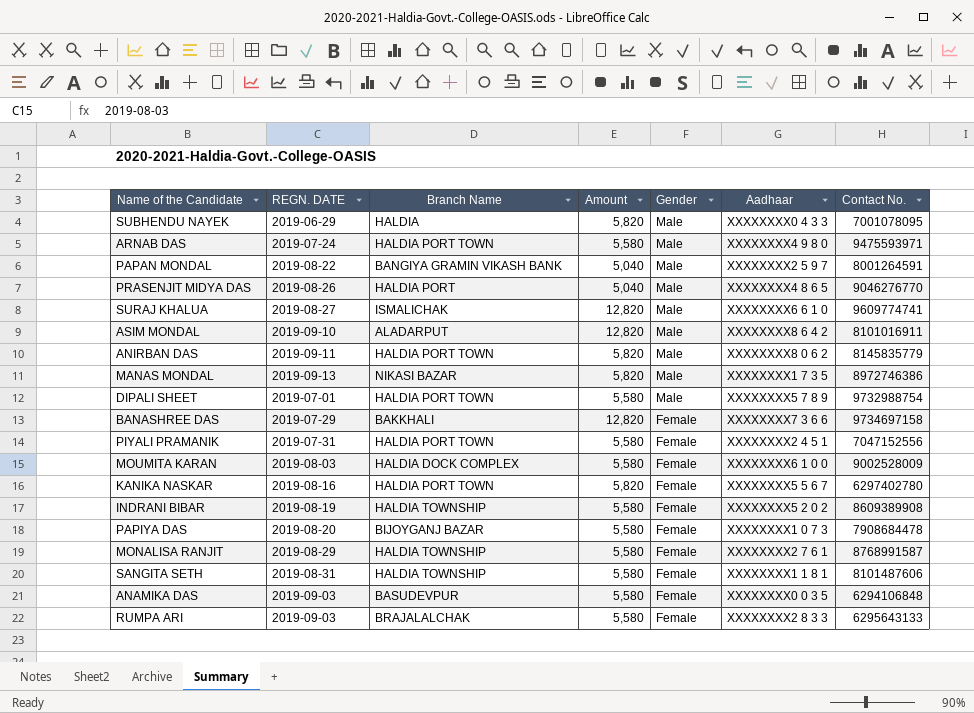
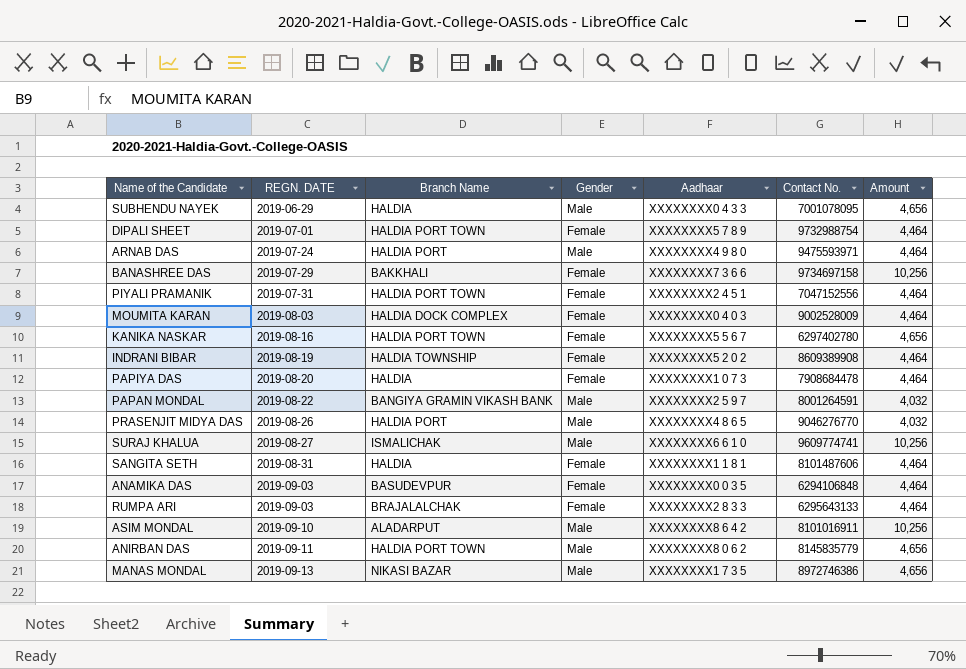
row order: Gender descending -> REGN. DATE ascending
column Amount | position: 4 -> 7
row MONALISA RANJIT: 2019-08-29 | HALDIA TOWNSHIP | 5,580 | Female | XXXXXXXX2 7 6 1 | 8768991587 -> none
SUBHENDU NAYEK | Amount: 5,820 -> 4,656
DIPALI SHEET | Gender: Male -> Female
DIPALI SHEET | Amount: 5,580 -> 4,464
ARNAB DAS | Branch Name: HALDIA PORT TOWN -> HALDIA PORT
ARNAB DAS | Amount: 5,580 -> 4,464
BANASHREE DAS | Amount: 12,820 -> 10,256
PIYALI PRAMANIK | Amount: 5,580 -> 4,464
MOUMITA KARAN | Aadhaar: XXXXXXXX6 1 0 0 -> XXXXXXXX0 4 0 3
MOUMITA KARAN | Amount: 5,580 -> 4,464
KANIKA NASKAR | Amount: 5,820 -> 4,656
INDRANI BIBAR | Amount: 5,580 -> 4,464
PAPIYA DAS | Branch Name: BIJOYGANJ BAZAR -> HALDIA
PAPIYA DAS | Amount: 5,580 -> 4,464
PAPAN MONDAL | Amount: 5,040 -> 4,032
PRASENJIT MIDYA DAS | Amount: 5,040 -> 4,032
SURAJ KHALUA | Amount: 12,820 -> 10,256
SANGITA SETH | Branch Name: HALDIA TOWNSHIP -> HALDIA
SANGITA SETH | Amount: 5,580 -> 4,464
ANAMIKA DAS | Amount: 5,580 -> 4,464
RUMPA ARI | Amount: 5,580 -> 4,464
ASIM MONDAL | Amount: 12,820 -> 10,256
ANIRBAN DAS | Amount: 5,820 -> 4,656
MANAS MONDAL | Amount: 5,820 -> 4,656

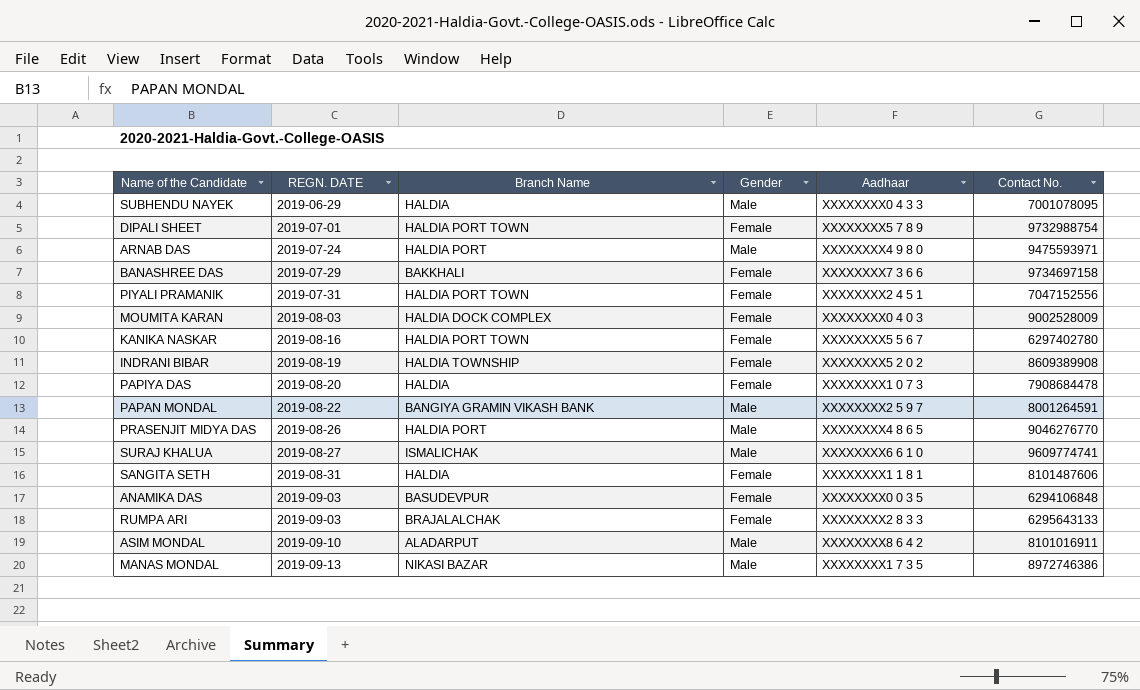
column Amount | position: 7 -> none
row ANIRBAN DAS: 2019-09-11 | HALDIA PORT TOWN | Male | XXXXXXXX8 0 6 2 | 8145835779 | 4,656 -> none

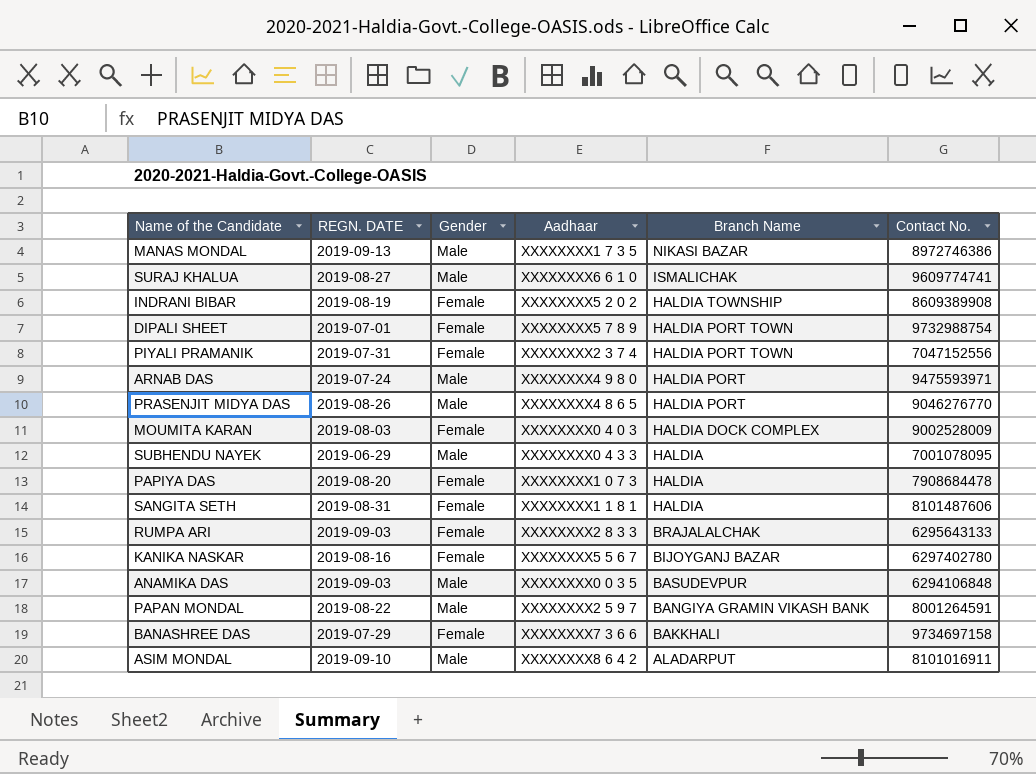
row order: REGN. DATE ascending -> Branch Name descending
column Branch Name | position: 3 -> 5
PIYALI PRAMANIK | Aadhaar: XXXXXXXX2 4 5 1 -> XXXXXXXX2 3 7 4
KANIKA NASKAR | Branch Name: HALDIA PORT TOWN -> BIJOYGANJ BAZAR
ANAMIKA DAS | Gender: Female -> Male

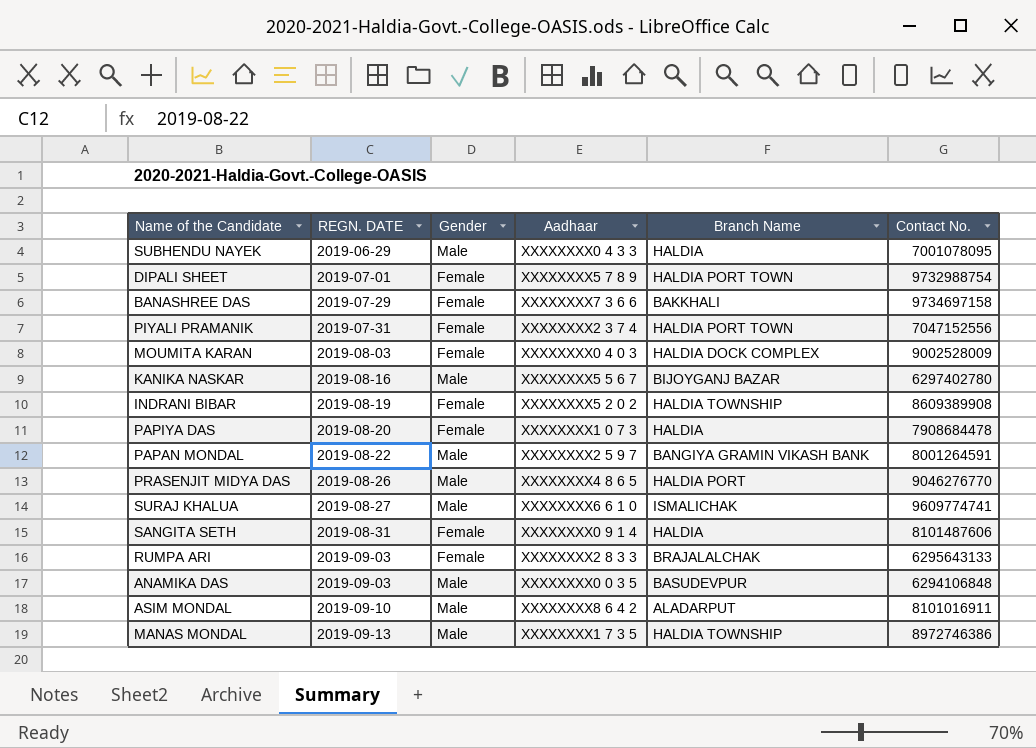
row order: Branch Name descending -> REGN. DATE ascending
row ARNAB DAS: 2019-07-24 | Male | XXXXXXXX4 9 8 0 | HALDIA PORT | 9475593971 -> none
KANIKA NASKAR | Gender: Female -> Male
SANGITA SETH | Aadhaar: XXXXXXXX1 1 8 1 -> XXXXXXXX0 9 1 4
MANAS MONDAL | Branch Name: NIKASI BAZAR -> HALDIA TOWNSHIP

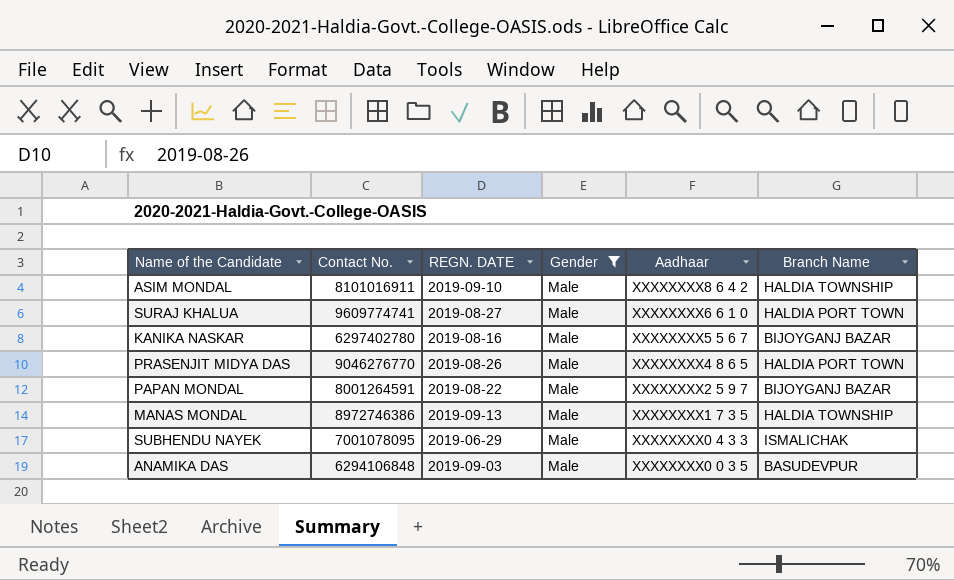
filter: none -> Gender = Male
row order: REGN. DATE ascending -> Aadhaar descending
column Contact No. | position: 6 -> 2
ASIM MONDAL | Branch Name: ALADARPUT -> HALDIA TOWNSHIP
SURAJ KHALUA | Branch Name: ISMALICHAK -> HALDIA PORT TOWN
PRASENJIT MIDYA DAS | Branch Name: HALDIA PORT -> HALDIA PORT TOWN
PAPAN MONDAL | Branch Name: BANGIYA GRAMIN VIKASH BANK -> BIJOYGANJ BAZAR
SUBHENDU NAYEK | Branch Name: HALDIA -> ISMALICHAK

